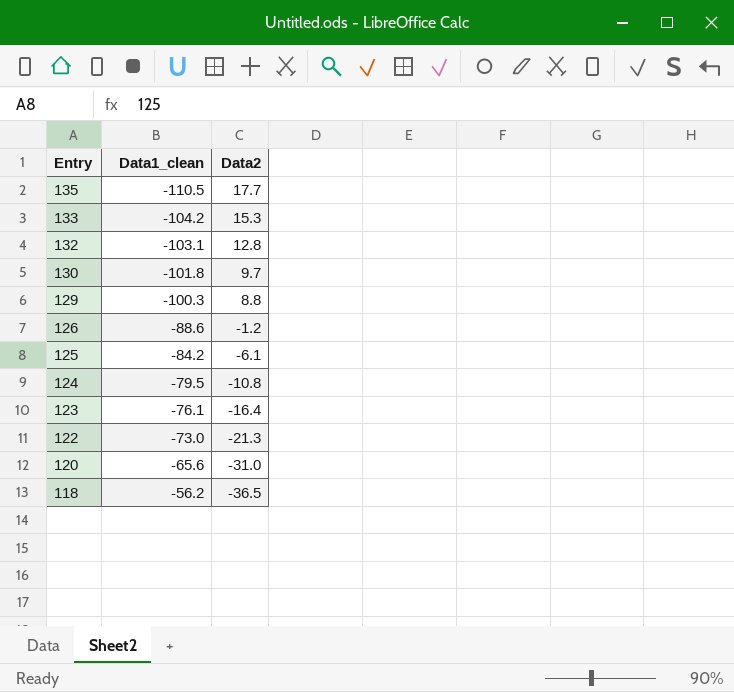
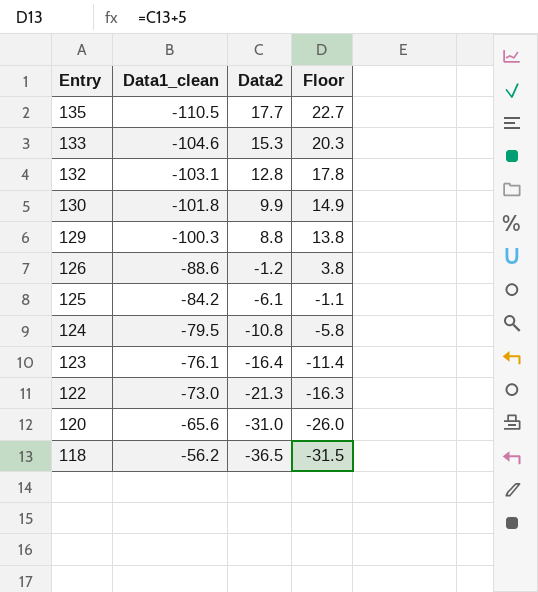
column Floor | formula: none -> [Data2] + 5
133 | Data1_clean: -104.2 -> -104.6
130 | Data2: 9.7 -> 9.9

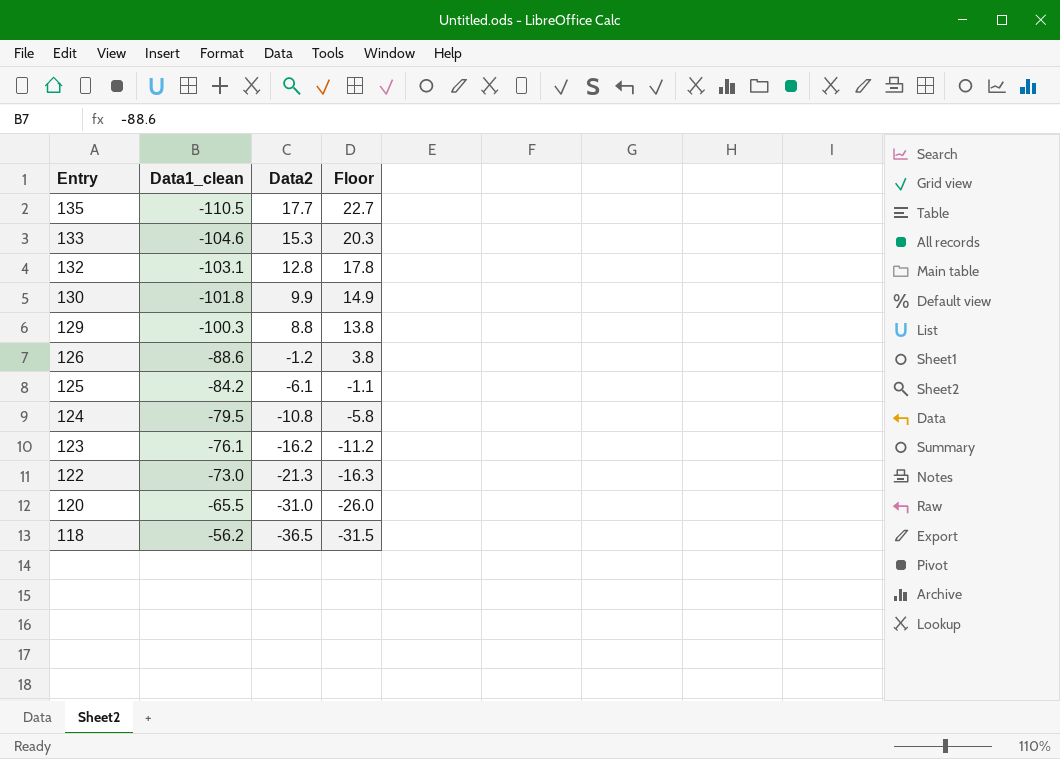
123 | Data2: -16.4 -> -16.2
123 | Floor: -11.4 -> -11.2
120 | Data1_clean: -65.6 -> -65.5

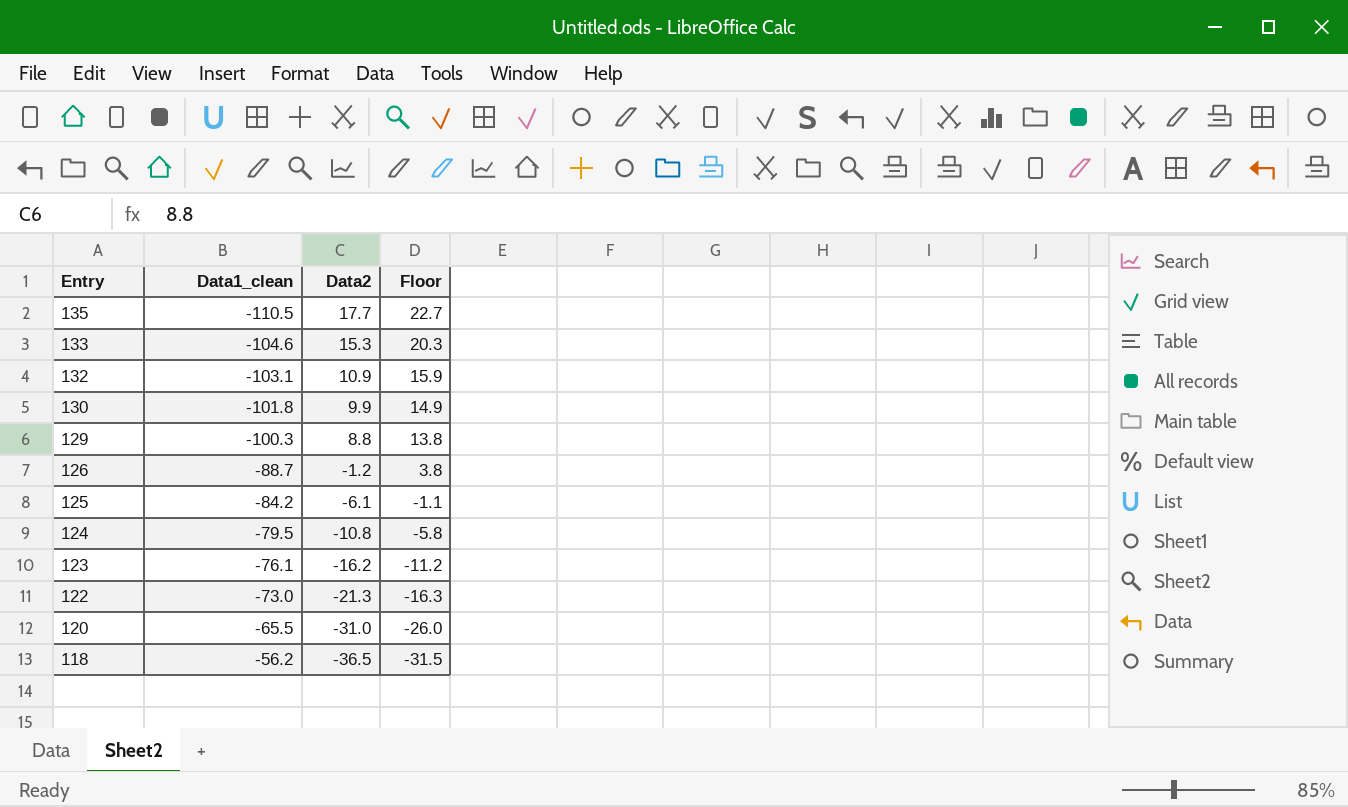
132 | Data2: 12.8 -> 10.9
132 | Floor: 17.8 -> 15.9
126 | Data1_clean: -88.6 -> -88.7

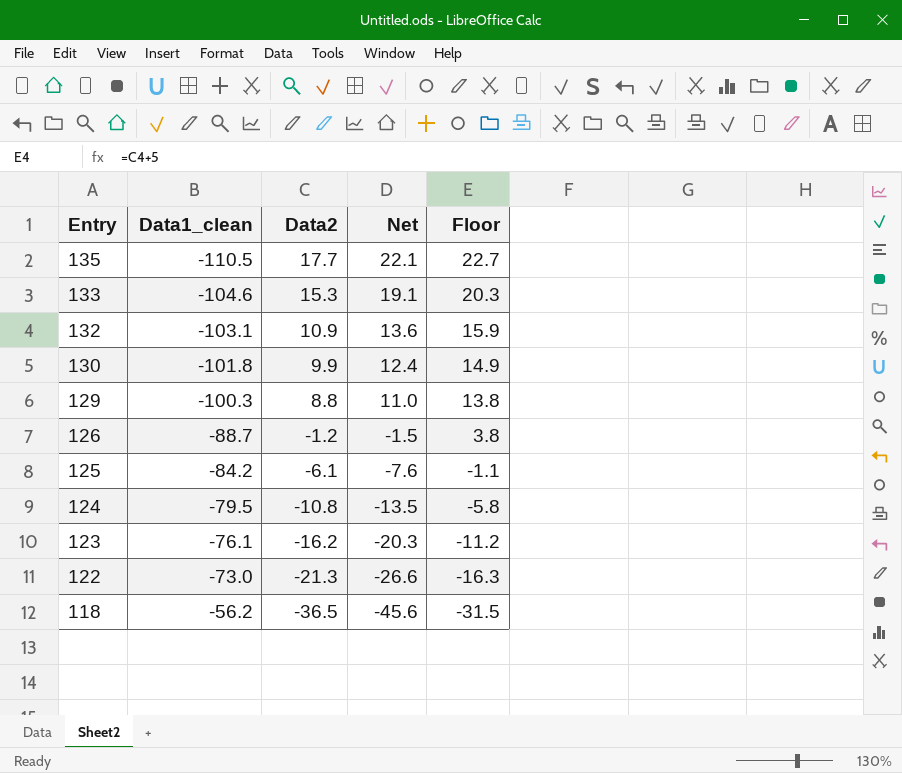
column Net | formula: none -> [Data2] * 1.25
row 120: -65.5 | -31.0 | -26.0 -> none

